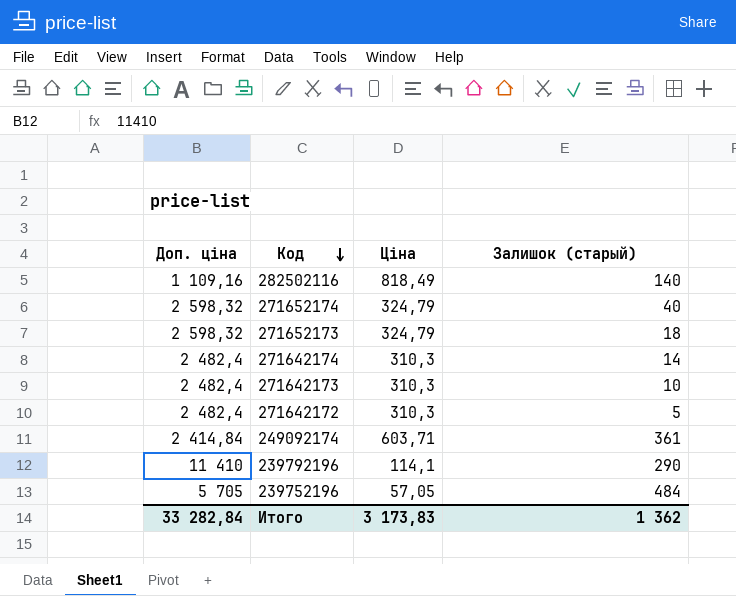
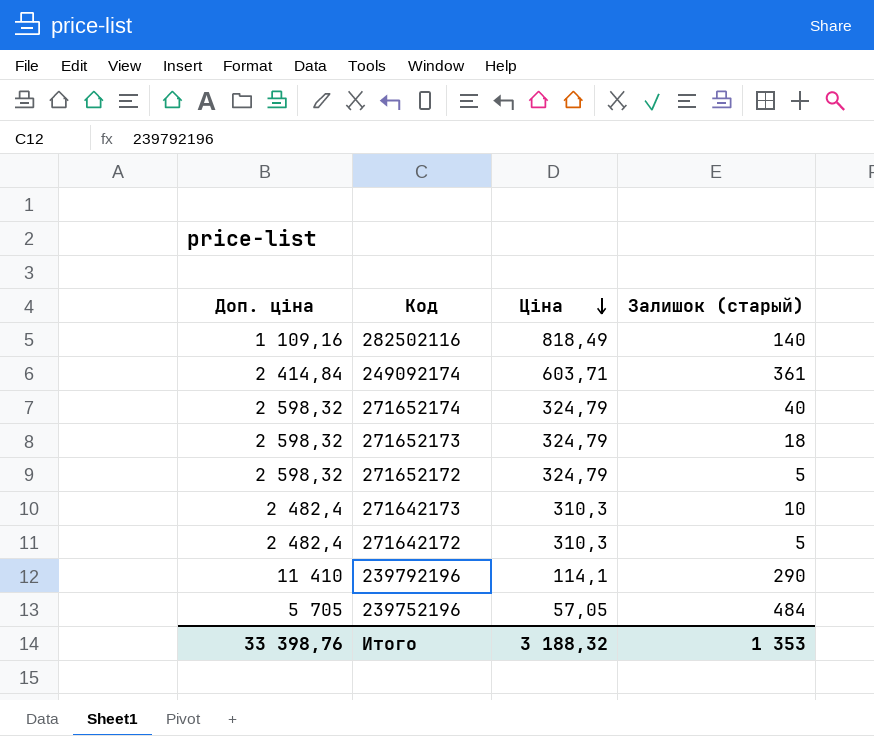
row order: Код descending -> Ціна descending
row 271642174: 2 482,4 | 310,3 | 14 -> none
row 271652172: none -> 2 598,32 | 324,79 | 5
Итого | Доп. ціна: 33 282,84 -> 33 398,76
Итого | Ціна: 3 173,83 -> 3 188,32
Итого | Залишок (старый): 1 362 -> 1 353

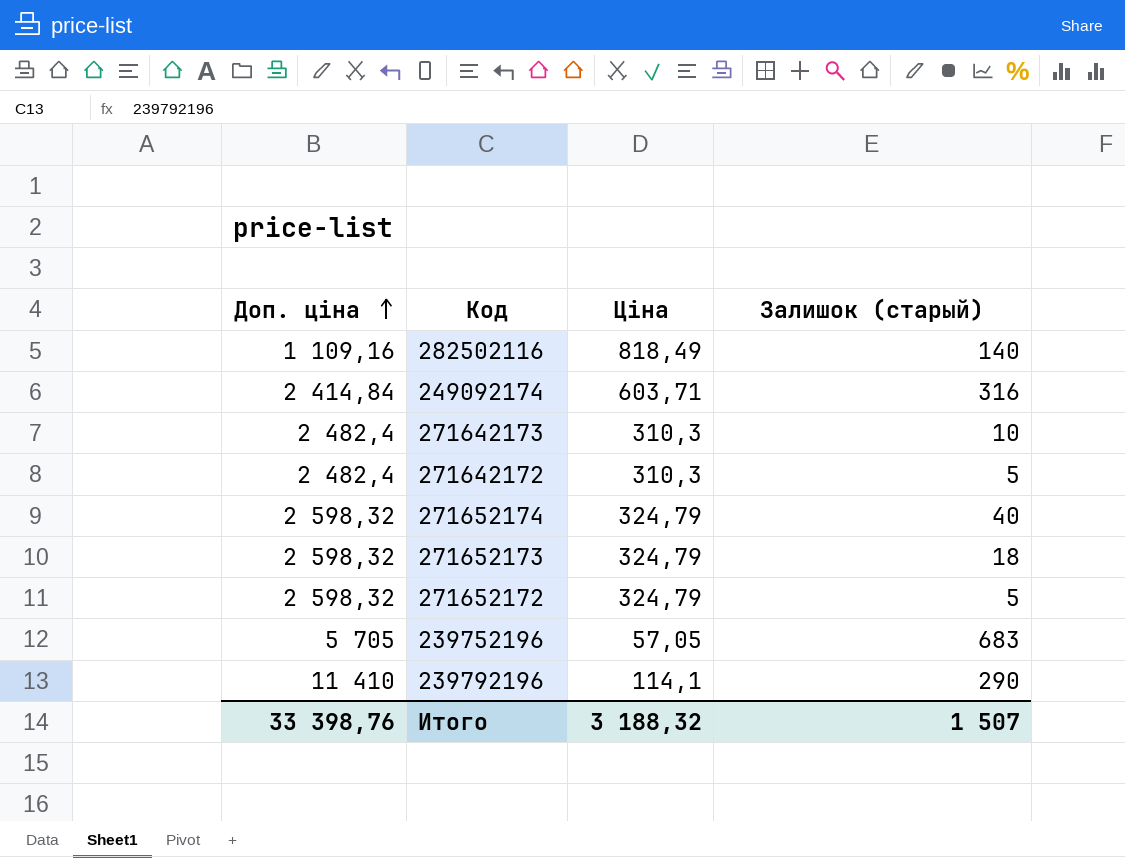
row order: Ціна descending -> Доп. ціна ascending
249092174 | Залишок (старый): 361 -> 316
239752196 | Залишок (старый): 484 -> 683
Итого | Залишок (старый): 1 353 -> 1 507

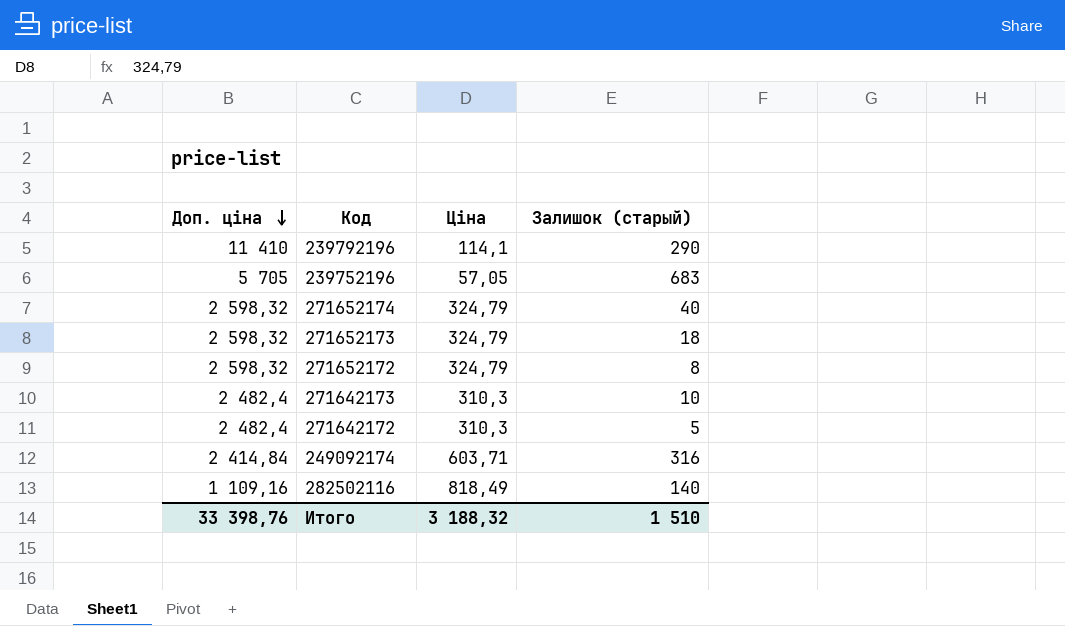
row order: Доп. ціна ascending -> Доп. ціна descending
271652172 | Залишок (старый): 5 -> 8
Итого | Залишок (старый): 1 507 -> 1 510

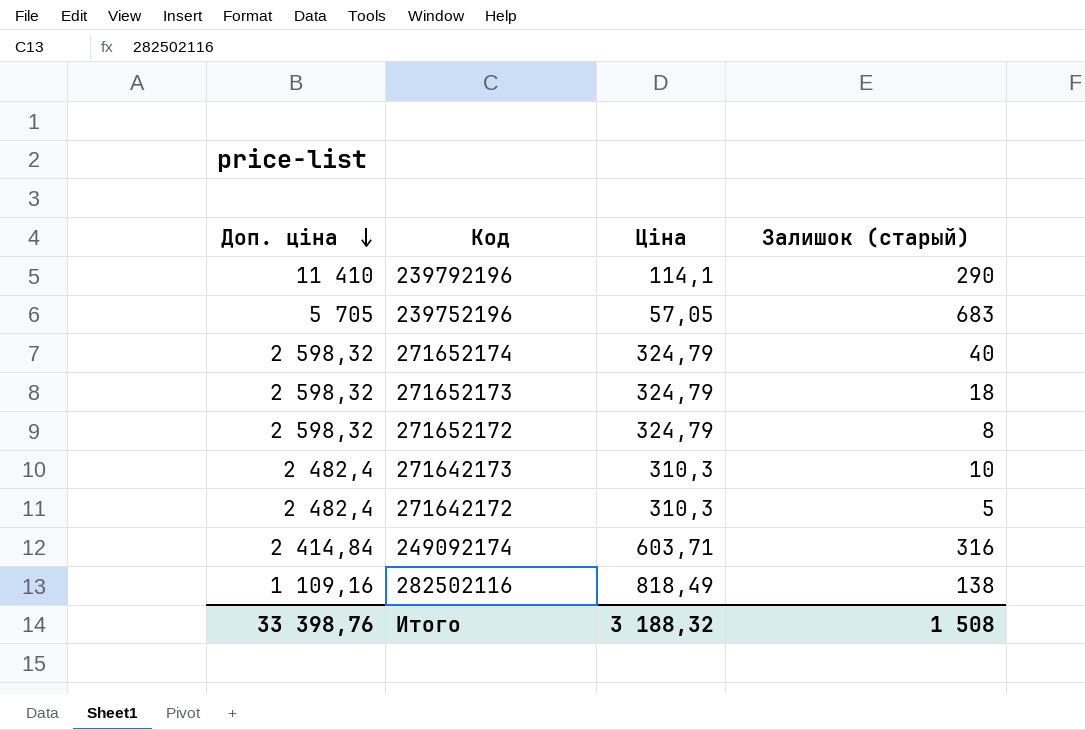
282502116 | Залишок (старый): 140 -> 138
Итого | Залишок (старый): 1 510 -> 1 508

